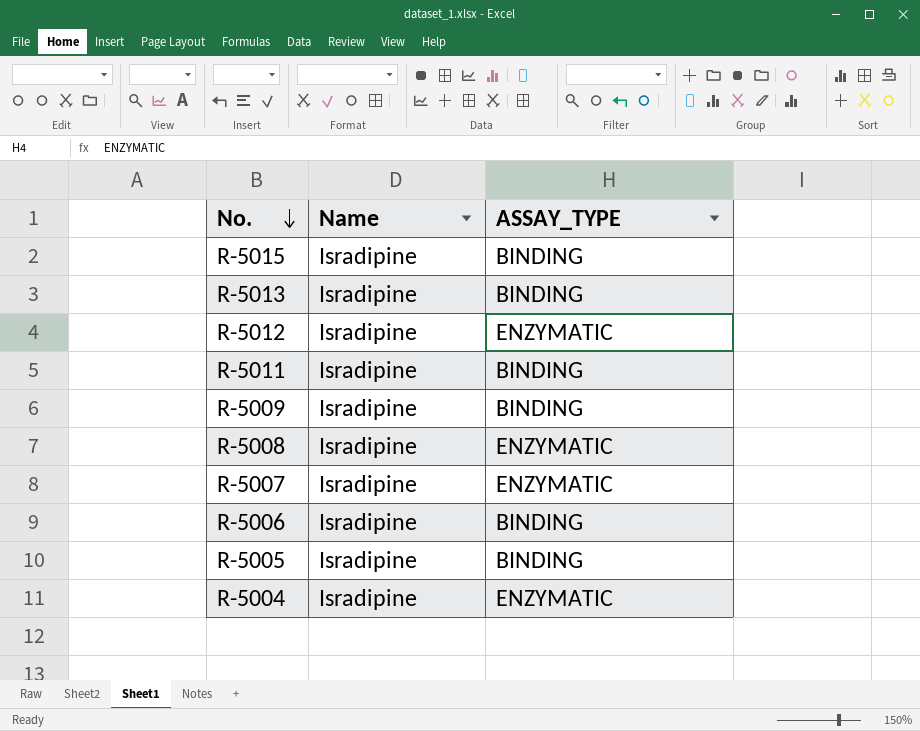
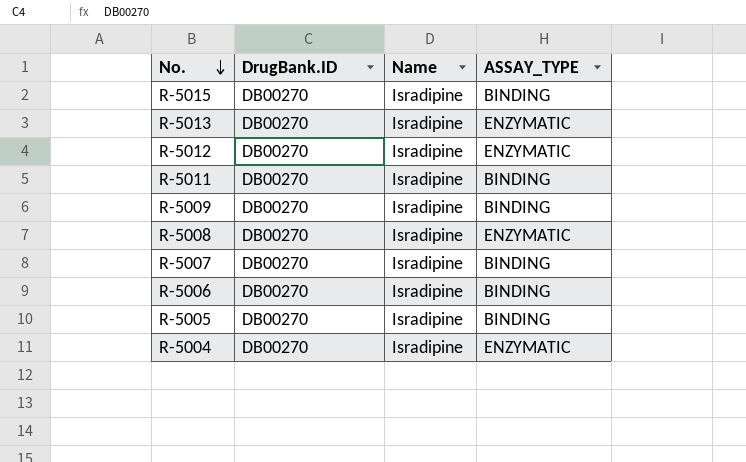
column DrugBank.ID | position: none -> 2
R-5013 | ASSAY_TYPE: BINDING -> ENZYMATIC
R-5007 | ASSAY_TYPE: ENZYMATIC -> BINDING

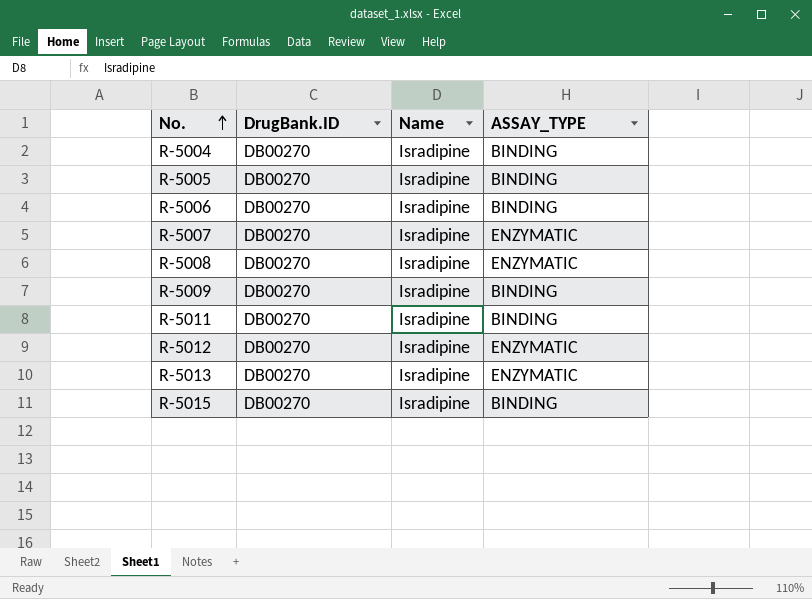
row order: No. descending -> No. ascending
R-5004 | ASSAY_TYPE: ENZYMATIC -> BINDING
R-5007 | ASSAY_TYPE: BINDING -> ENZYMATIC

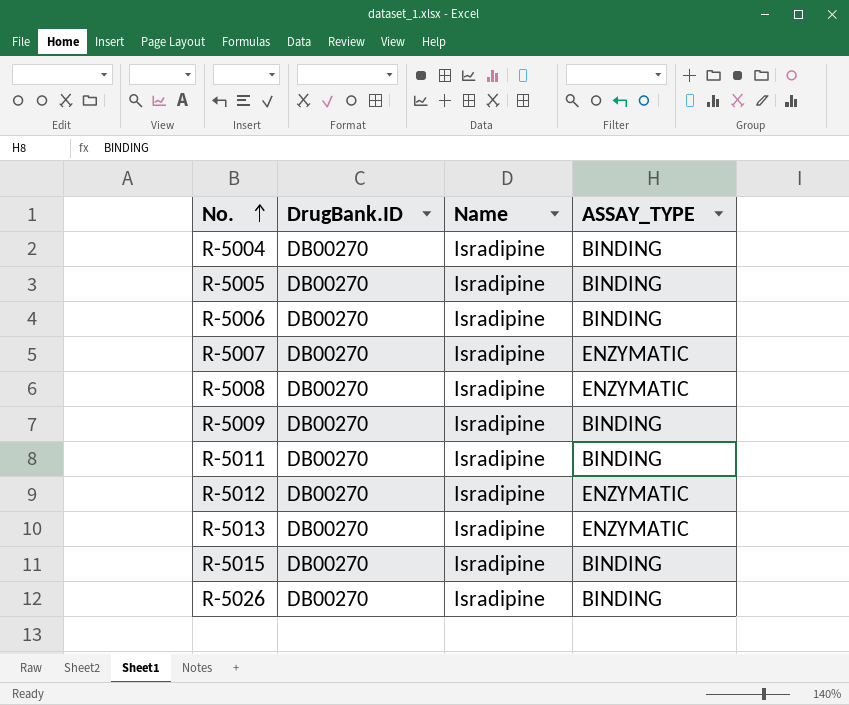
row R-5026: none -> DB00270 | Isradipine | BINDING

